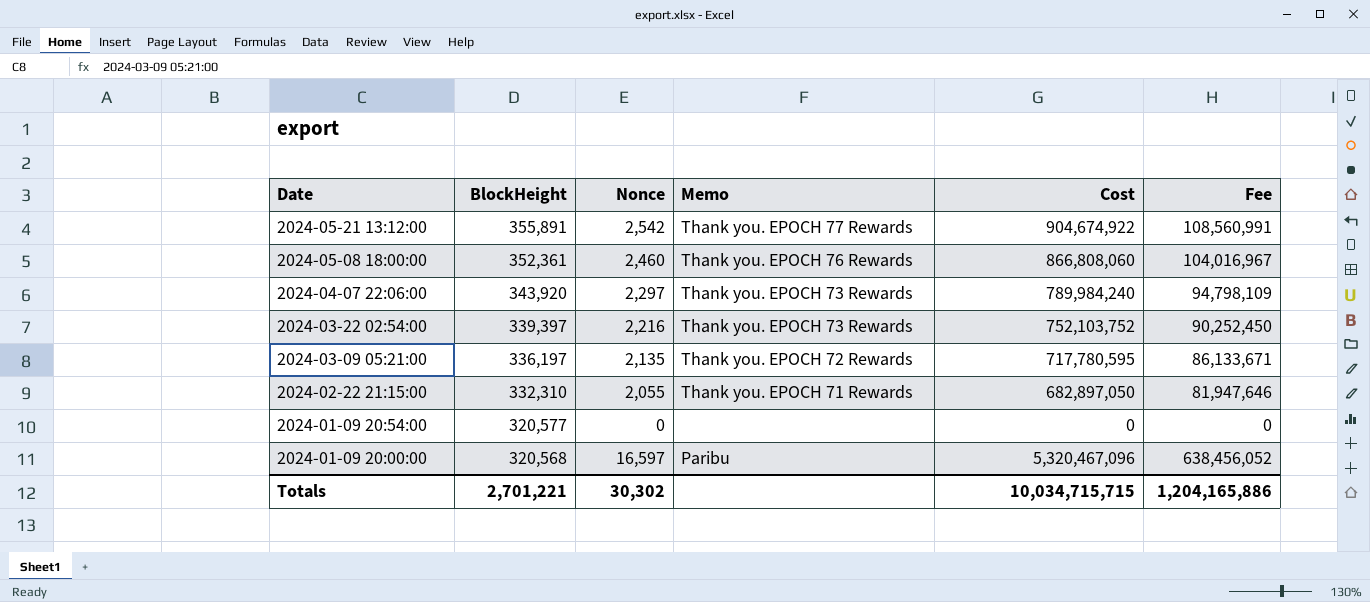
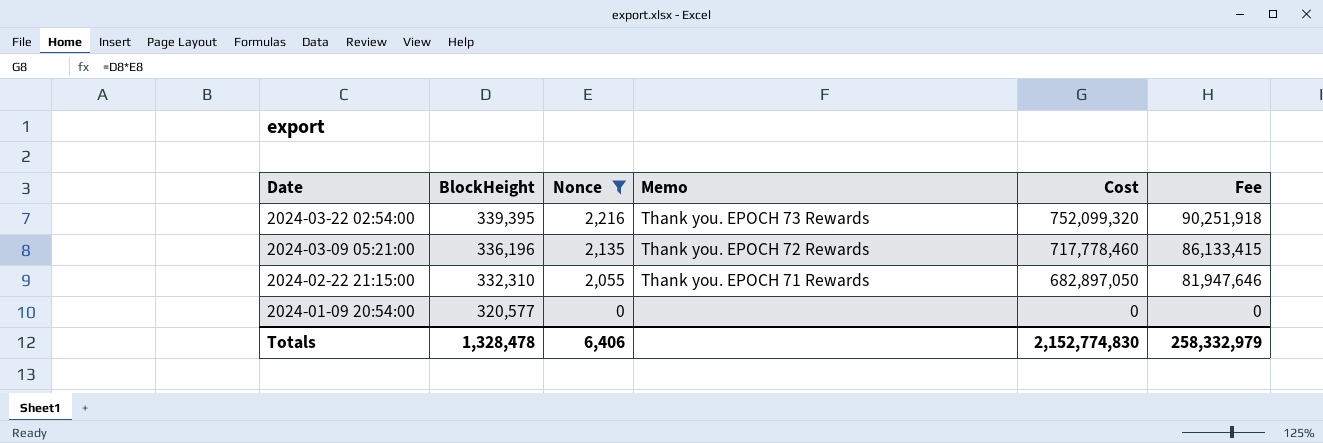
filter: none -> Nonce <= 2,216
2024-03-22 02:54:00 | BlockHeight: 339,397 -> 339,395
2024-03-22 02:54:00 | Cost: 752,103,752 -> 752,099,320
2024-03-22 02:54:00 | Fee: 90,252,450 -> 90,251,918
2024-03-09 05:21:00 | BlockHeight: 336,197 -> 336,196
2024-03-09 05:21:00 | Cost: 717,780,595 -> 717,778,460
2024-03-09 05:21:00 | Fee: 86,133,671 -> 86,133,415
Totals | BlockHeight: 2,701,221 -> 1,328,478
Totals | Nonce: 30,302 -> 6,406
Totals | Cost: 10,034,715,715 -> 2,152,774,830
Totals | Fee: 1,204,165,886 -> 258,332,979

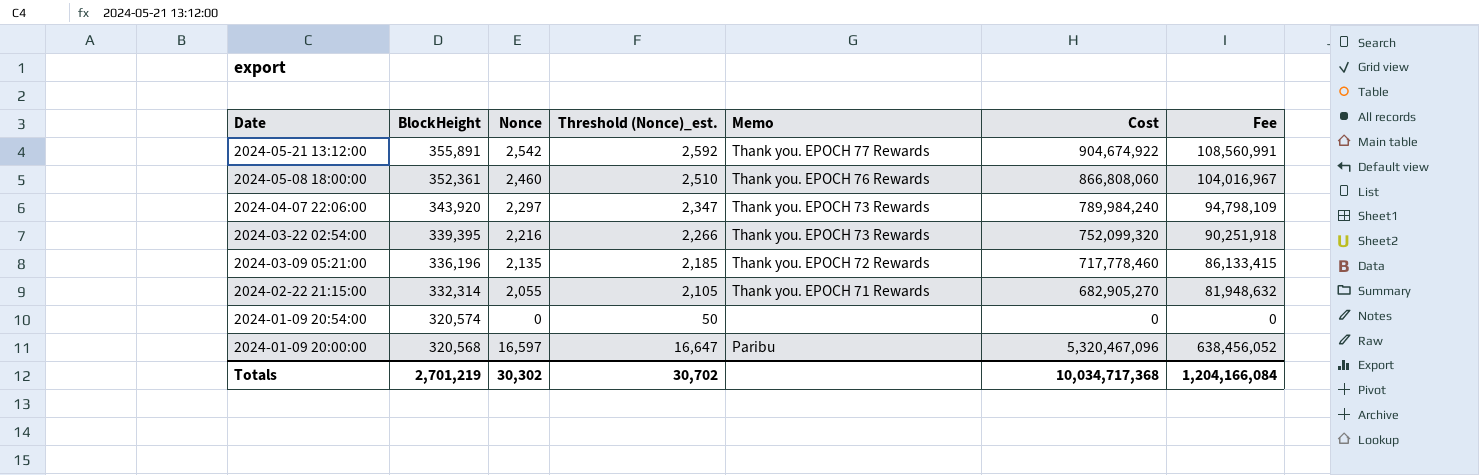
filter: Nonce <= 2,216 -> none
column Threshold (Nonce)_est. | formula: none -> [Nonce] + 50
2024-02-22 21:15:00 | BlockHeight: 332,310 -> 332,314
2024-02-22 21:15:00 | Cost: 682,897,050 -> 682,905,270
2024-02-22 21:15:00 | Fee: 81,947,646 -> 81,948,632
2024-01-09 20:54:00 | BlockHeight: 320,577 -> 320,574
Totals | BlockHeight: 1,328,478 -> 2,701,219
Totals | Nonce: 6,406 -> 30,302
Totals | Cost: 2,152,774,830 -> 10,034,717,368
Totals | Fee: 258,332,979 -> 1,204,166,084

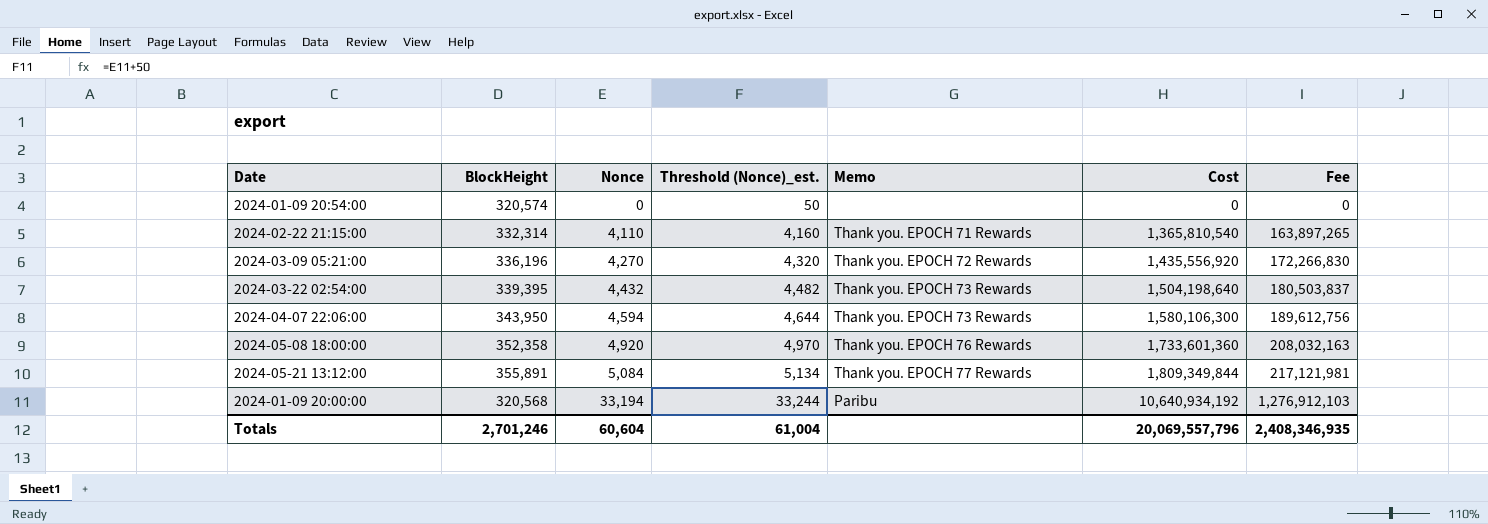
row order: Date descending -> Nonce ascending
2024-02-22 21:15:00 | Nonce: 2,055 -> 4,110
2024-02-22 21:15:00 | Threshold (Nonce)_est.: 2,105 -> 4,160
2024-02-22 21:15:00 | Cost: 682,905,270 -> 1,365,810,540
2024-02-22 21:15:00 | Fee: 81,948,632 -> 163,897,265
2024-03-09 05:21:00 | Nonce: 2,135 -> 4,270
2024-03-09 05:21:00 | Threshold (Nonce)_est.: 2,185 -> 4,320
2024-03-09 05:21:00 | Cost: 717,778,460 -> 1,435,556,920
2024-03-09 05:21:00 | Fee: 86,133,415 -> 172,266,830
2024-03-22 02:54:00 | Nonce: 2,216 -> 4,432
2024-03-22 02:54:00 | Threshold (Nonce)_est.: 2,266 -> 4,482
2024-03-22 02:54:00 | Cost: 752,099,320 -> 1,504,198,640
2024-03-22 02:54:00 | Fee: 90,251,918 -> 180,503,837
2024-04-07 22:06:00 | BlockHeight: 343,920 -> 343,950
2024-04-07 22:06:00 | Nonce: 2,297 -> 4,594
2024-04-07 22:06:00 | Threshold (Nonce)_est.: 2,347 -> 4,644
2024-04-07 22:06:00 | Cost: 789,984,240 -> 1,580,106,300
2024-04-07 22:06:00 | Fee: 94,798,109 -> 189,612,756
2024-05-08 18:00:00 | BlockHeight: 352,361 -> 352,358
2024-05-08 18:00:00 | Nonce: 2,460 -> 4,920
2024-05-08 18:00:00 | Threshold (Nonce)_est.: 2,510 -> 4,970
2024-05-08 18:00:00 | Cost: 866,808,060 -> 1,733,601,360
2024-05-08 18:00:00 | Fee: 104,016,967 -> 208,032,163
2024-05-21 13:12:00 | Nonce: 2,542 -> 5,084
2024-05-21 13:12:00 | Threshold (Nonce)_est.: 2,592 -> 5,134
2024-05-21 13:12:00 | Cost: 904,674,922 -> 1,809,349,844
2024-05-21 13:12:00 | Fee: 108,560,991 -> 217,121,981
2024-01-09 20:00:00 | Nonce: 16,597 -> 33,194
2024-01-09 20:00:00 | Threshold (Nonce)_est.: 16,647 -> 33,244
2024-01-09 20:00:00 | Cost: 5,320,467,096 -> 10,640,934,192
2024-01-09 20:00:00 | Fee: 638,456,052 -> 1,276,912,103
Totals | BlockHeight: 2,701,219 -> 2,701,246
Totals | Nonce: 30,302 -> 60,604
Totals | Threshold (Nonce)_est.: 30,702 -> 61,004
Totals | Cost: 10,034,717,368 -> 20,069,557,796
Totals | Fee: 1,204,166,084 -> 2,408,346,935

